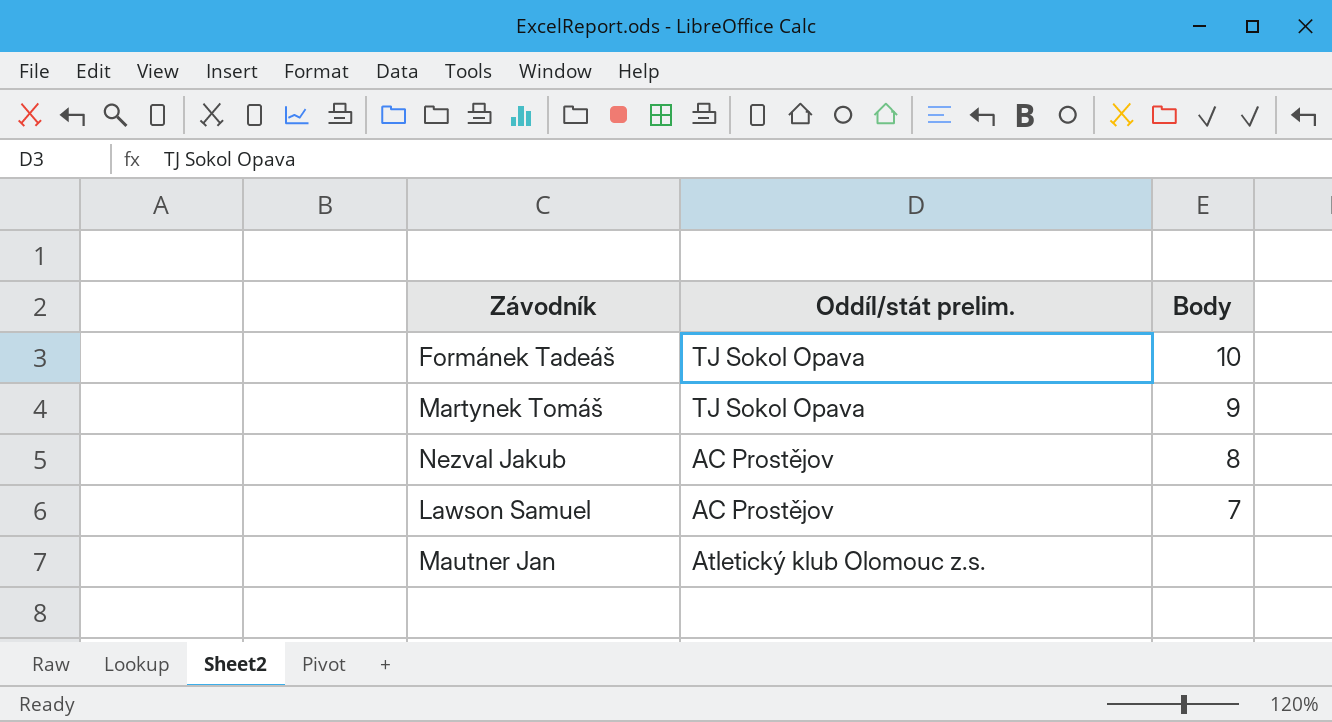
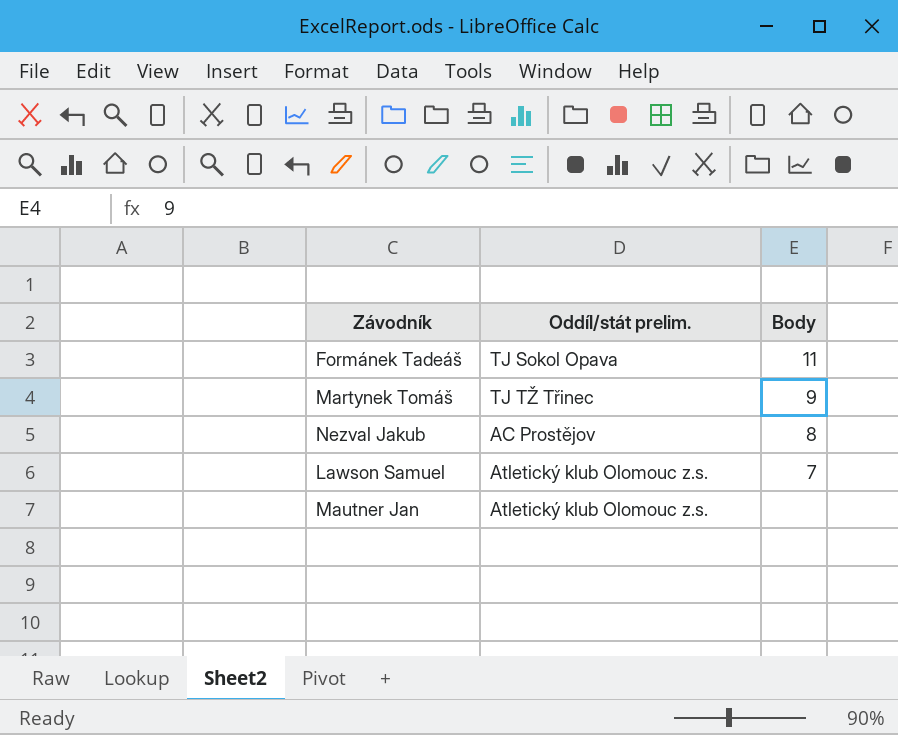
Formánek Tadeáš | Body: 10 -> 11
Martynek Tomáš | Oddíl/stát prelim.: TJ Sokol Opava -> TJ TŽ Třinec
Lawson Samuel | Oddíl/stát prelim.: AC Prostějov -> Atletický klub Olomouc z.s.

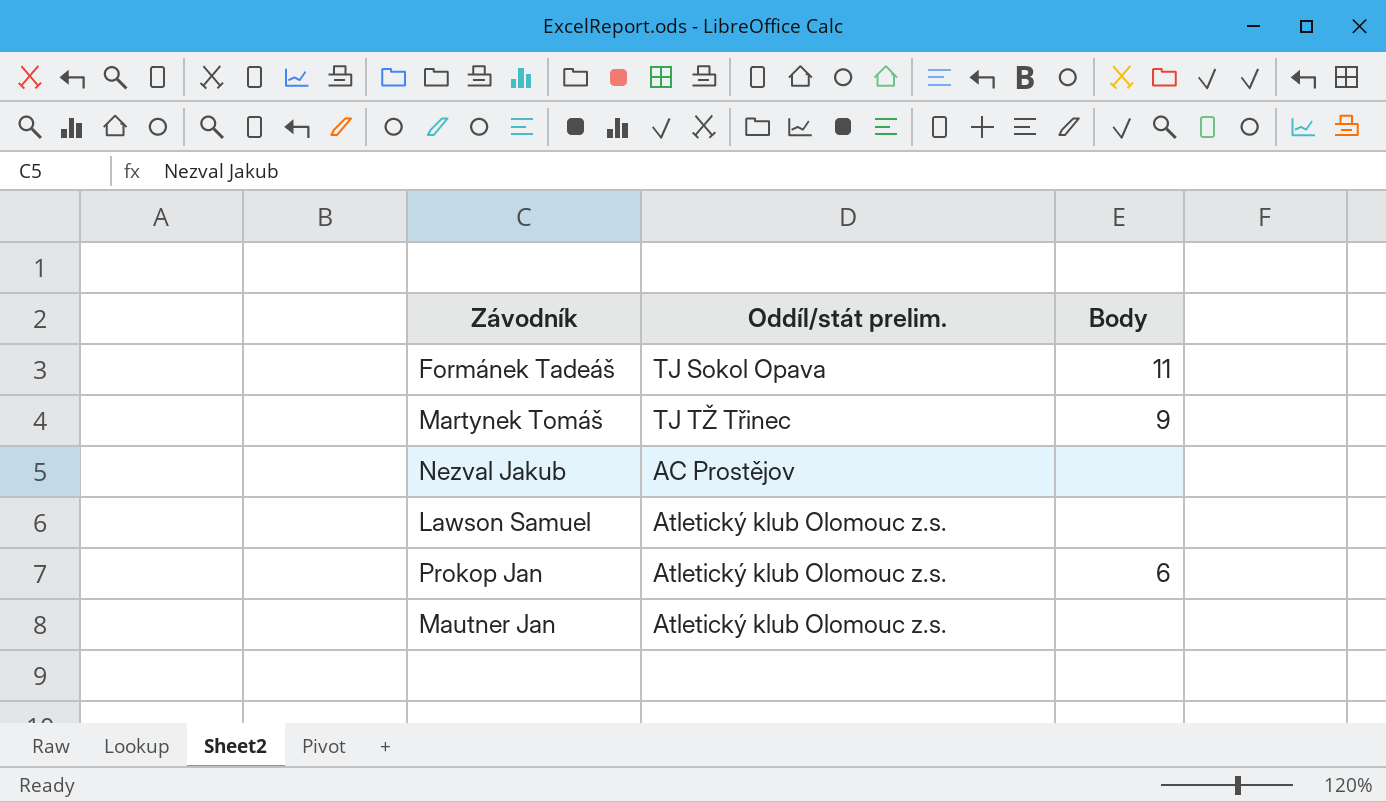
Nezval Jakub | Body: 8 -> none
Lawson Samuel | Body: 7 -> none
row Prokop Jan: none -> Atletický klub Olomouc z.s. | 6

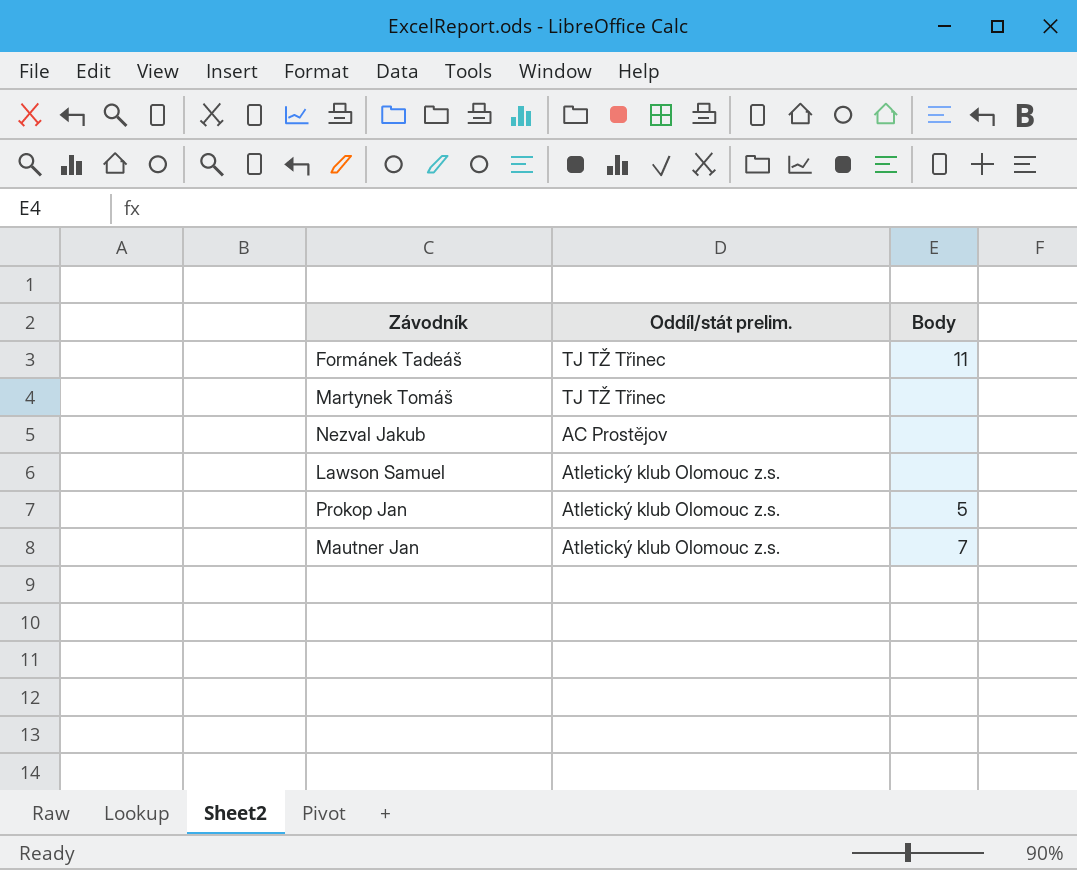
Formánek Tadeáš | Oddíl/stát prelim.: TJ Sokol Opava -> TJ TŽ Třinec
Martynek Tomáš | Body: 9 -> none
Prokop Jan | Body: 6 -> 5
Mautner Jan | Body: none -> 7

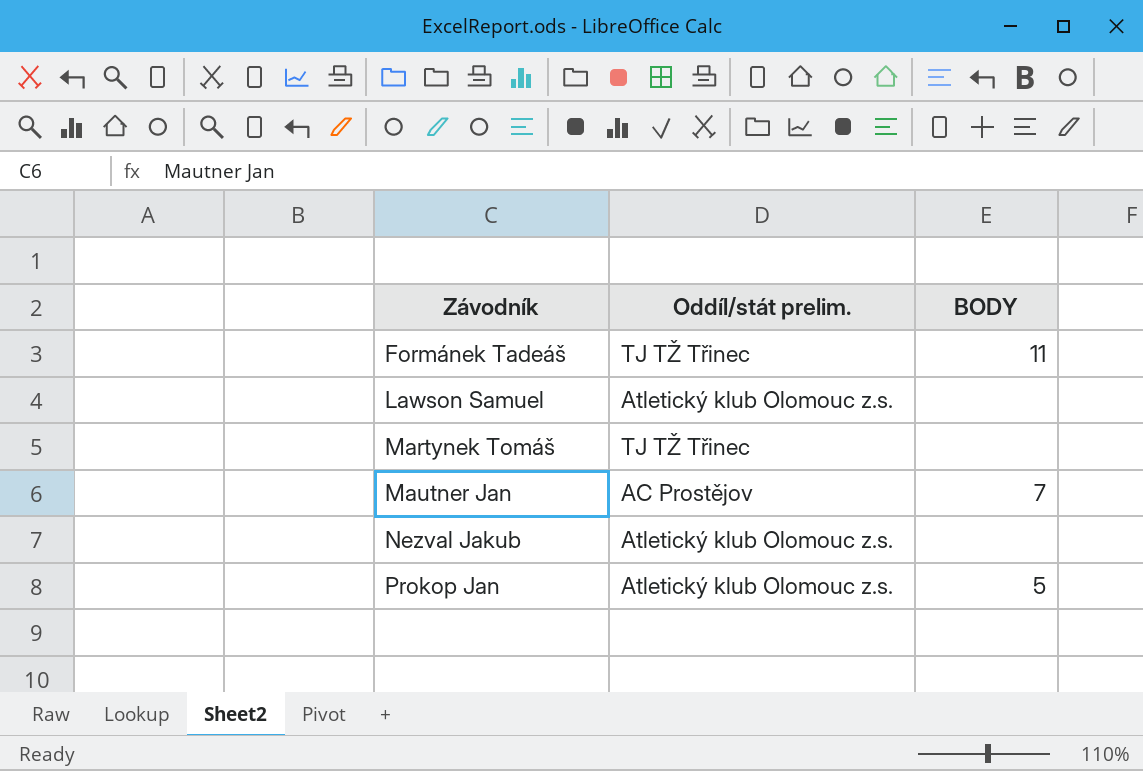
row order: none -> Závodník ascending
column name: Body -> BODY
Mautner Jan | Oddíl/stát prelim.: Atletický klub Olomouc z.s. -> AC Prostějov
Nezval Jakub | Oddíl/stát prelim.: AC Prostějov -> Atletický klub Olomouc z.s.

